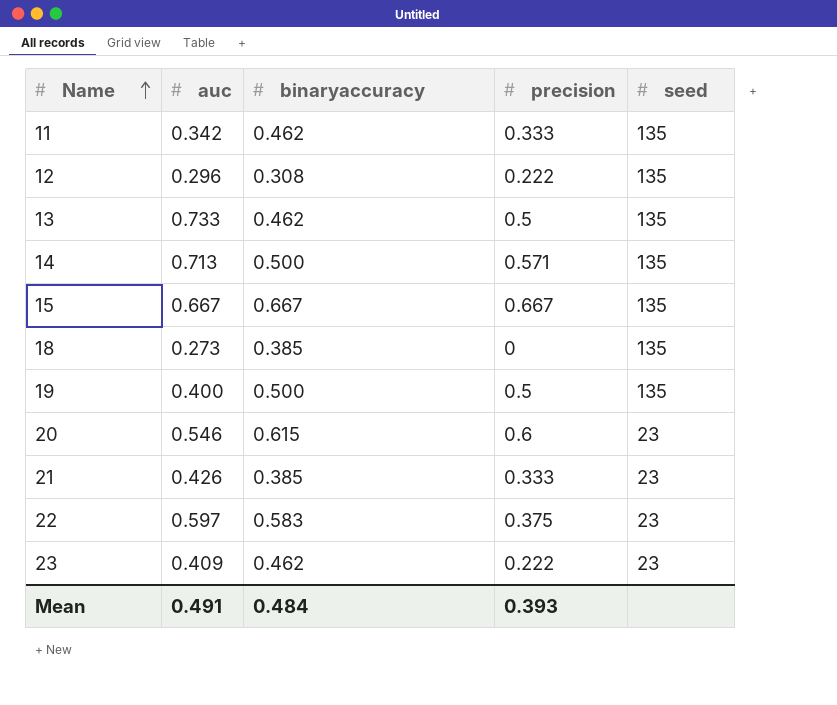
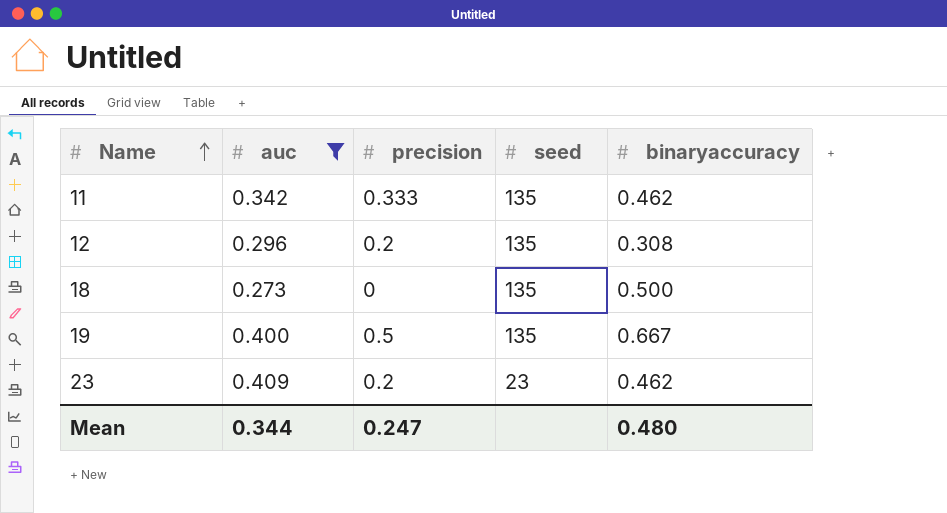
filter: none -> auc <= 0.409
column binaryaccuracy | position: 3 -> 5
12 | precision: 0.222 -> 0.2
18 | binaryaccuracy: 0.385 -> 0.500
19 | binaryaccuracy: 0.500 -> 0.667
23 | precision: 0.222 -> 0.2
Mean | auc: 0.491 -> 0.344
Mean | precision: 0.393 -> 0.247
Mean | binaryaccuracy: 0.484 -> 0.480

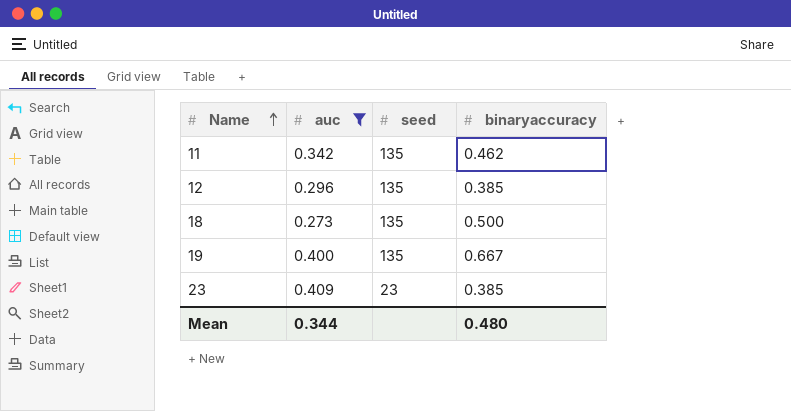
column precision | position: 3 -> none
12 | binaryaccuracy: 0.308 -> 0.385
23 | binaryaccuracy: 0.462 -> 0.385

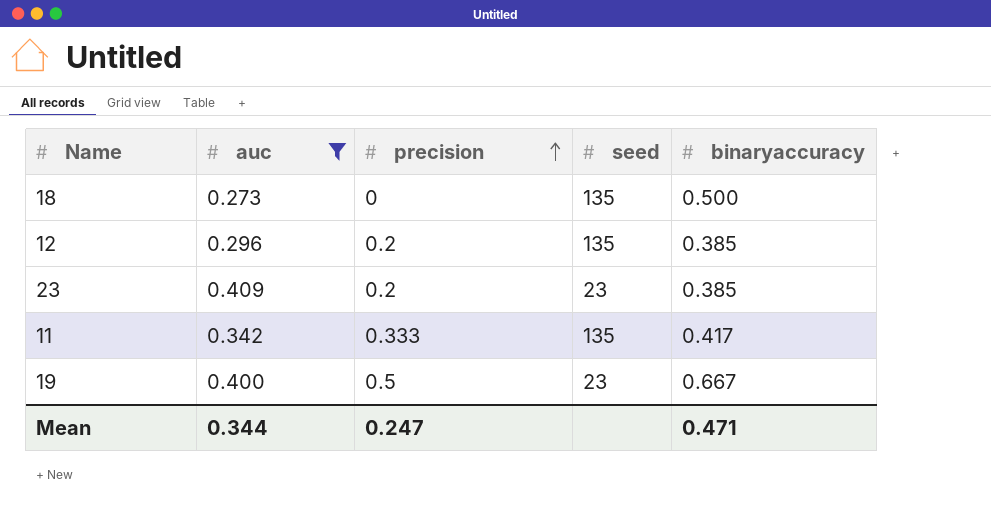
row order: Name ascending -> precision ascending
column precision | position: none -> 3
11 | binaryaccuracy: 0.462 -> 0.417
19 | seed: 135 -> 23
Mean | binaryaccuracy: 0.480 -> 0.471

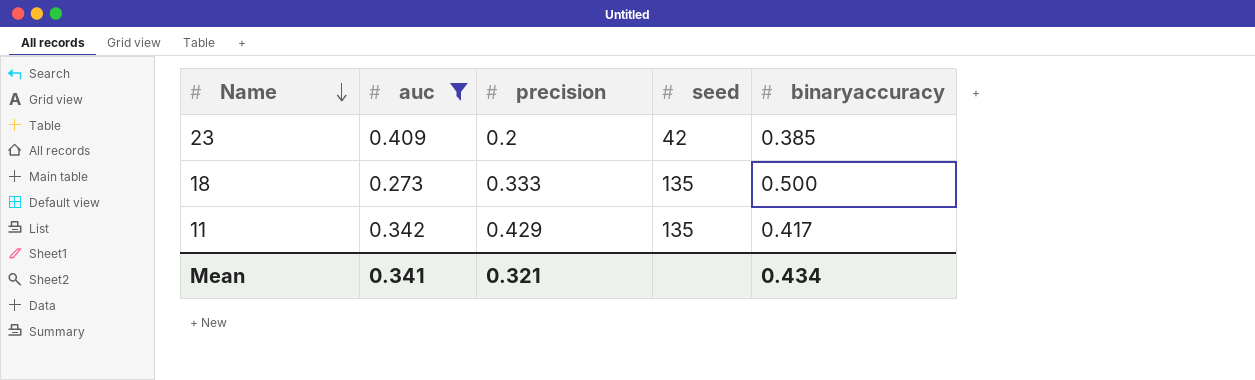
row order: precision ascending -> Name descending
row 12: 0.296 | 0.2 | 135 | 0.385 -> none
row 19: 0.400 | 0.5 | 23 | 0.667 -> none
23 | seed: 23 -> 42
18 | precision: 0 -> 0.333
11 | precision: 0.333 -> 0.429
Mean | auc: 0.344 -> 0.341
Mean | precision: 0.247 -> 0.321
Mean | binaryaccuracy: 0.471 -> 0.434

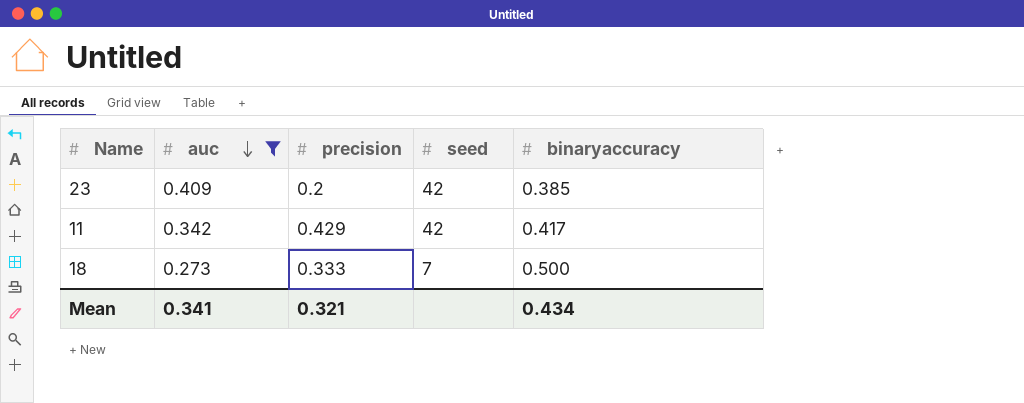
row order: Name descending -> auc descending
11 | seed: 135 -> 42
18 | seed: 135 -> 7

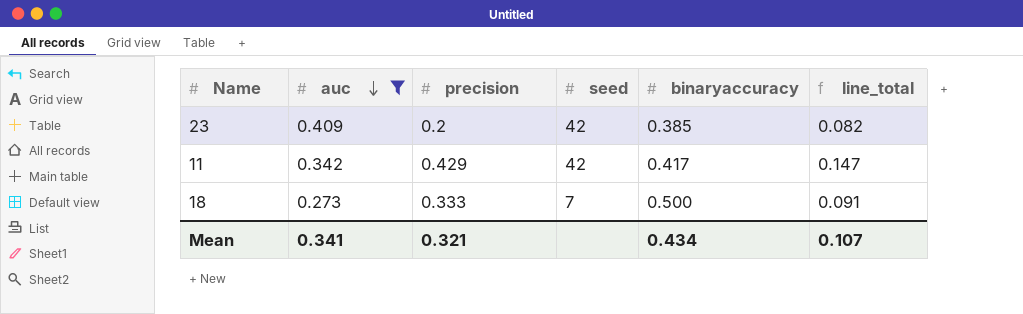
column line_total | formula: none -> [auc] * [precision]

